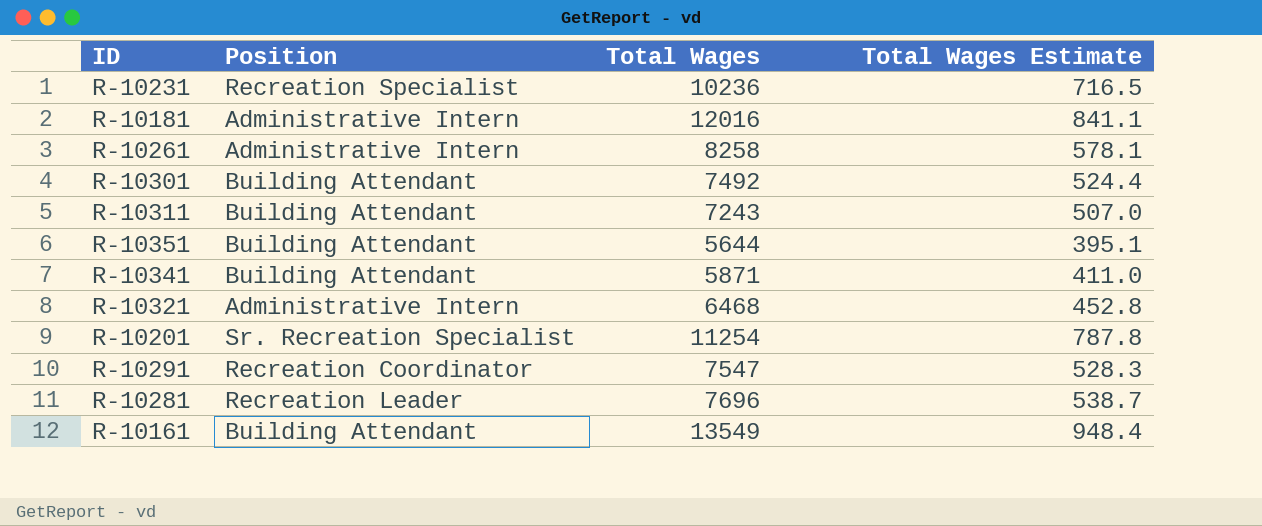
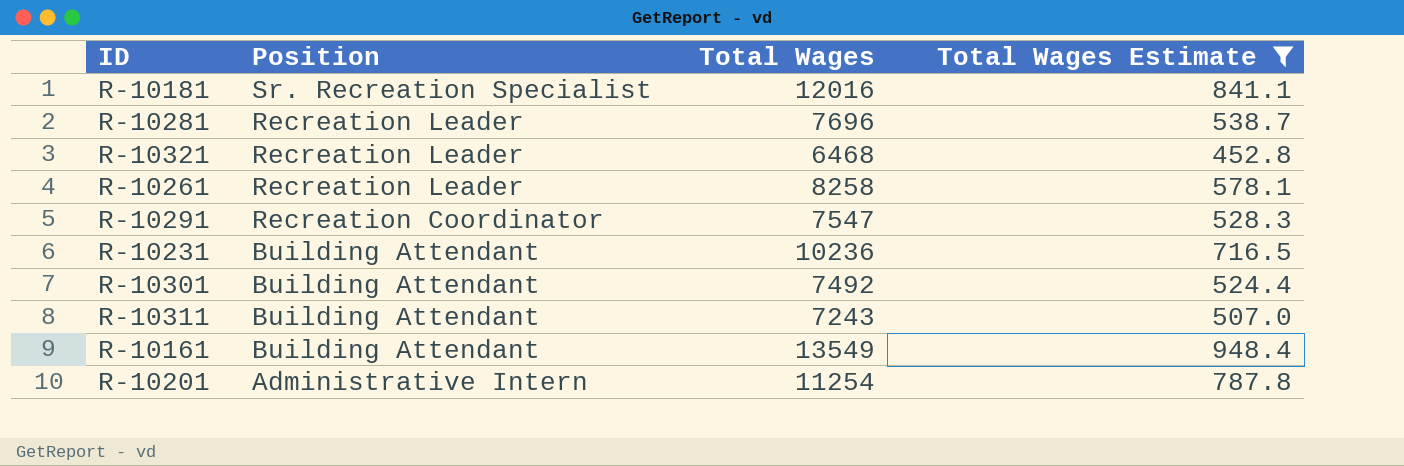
filter: none -> Total Wages Estimate >= 452.8
row order: none -> Position descending
R-10181 | Position: Administrative Intern -> Sr. Recreation Specialist
R-10321 | Position: Administrative Intern -> Recreation Leader
R-10261 | Position: Administrative Intern -> Recreation Leader
R-10231 | Position: Recreation Specialist -> Building Attendant
R-10201 | Position: Sr. Recreation Specialist -> Administrative Intern

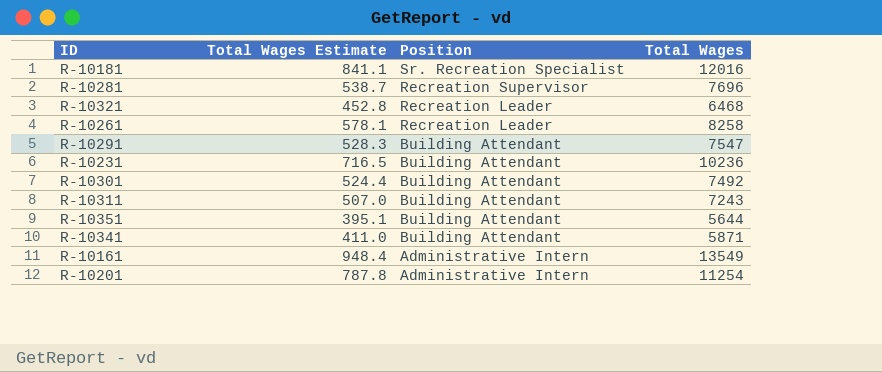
filter: Total Wages Estimate >= 452.8 -> none
column Total Wages Estimate | position: 4 -> 2
R-10281 | Position: Recreation Leader -> Recreation Supervisor
R-10291 | Position: Recreation Coordinator -> Building Attendant
R-10161 | Position: Building Attendant -> Administrative Intern

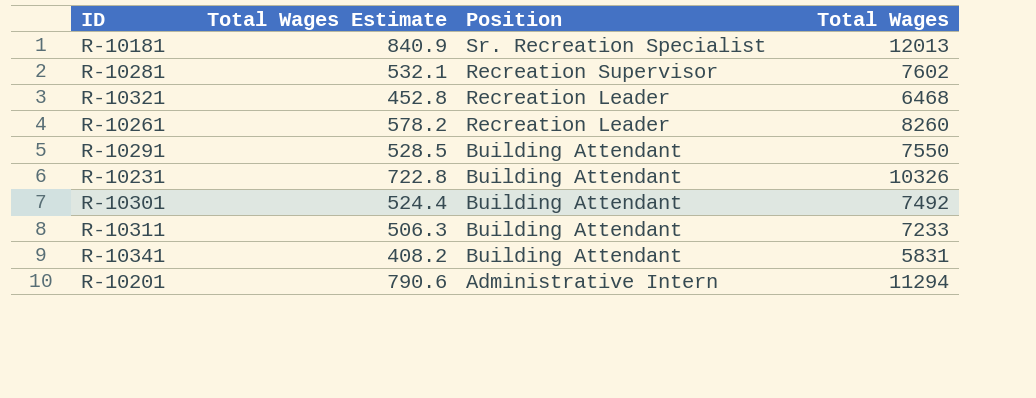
row R-10351: 395.1 | Building Attendant | 5644 -> none
row R-10161: 948.4 | Administrative Intern | 13549 -> none
R-10181 | Total Wages Estimate: 841.1 -> 840.9
R-10181 | Total Wages: 12016 -> 12013
R-10281 | Total Wages Estimate: 538.7 -> 532.1
R-10281 | Total Wages: 7696 -> 7602
R-10261 | Total Wages Estimate: 578.1 -> 578.2
R-10261 | Total Wages: 8258 -> 8260
R-10291 | Total Wages Estimate: 528.3 -> 528.5
R-10291 | Total Wages: 7547 -> 7550
R-10231 | Total Wages Estimate: 716.5 -> 722.8
R-10231 | Total Wages: 10236 -> 10326
R-10311 | Total Wages Estimate: 507.0 -> 506.3
R-10311 | Total Wages: 7243 -> 7233
R-10341 | Total Wages Estimate: 411.0 -> 408.2
R-10341 | Total Wages: 5871 -> 5831
R-10201 | Total Wages Estimate: 787.8 -> 790.6
R-10201 | Total Wages: 11254 -> 11294

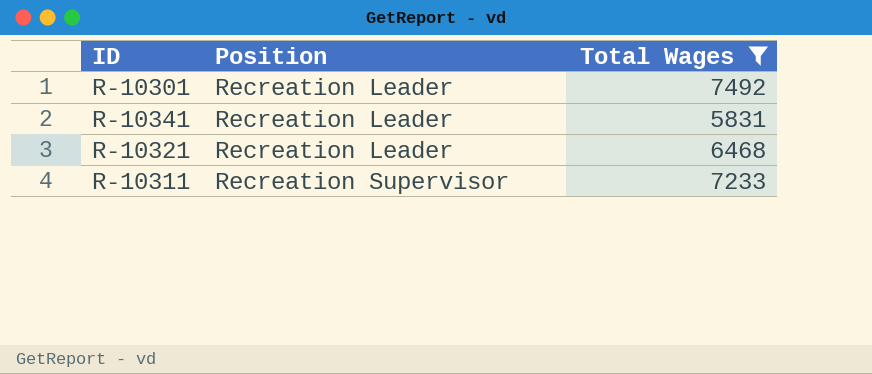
filter: none -> Total Wages <= 7492
row order: Position descending -> Position ascending
column Total Wages Estimate | formula: [Total Wages] * 0.07 -> none
R-10301 | Position: Building Attendant -> Recreation Leader
R-10341 | Position: Building Attendant -> Recreation Leader
R-10311 | Position: Building Attendant -> Recreation Supervisor

